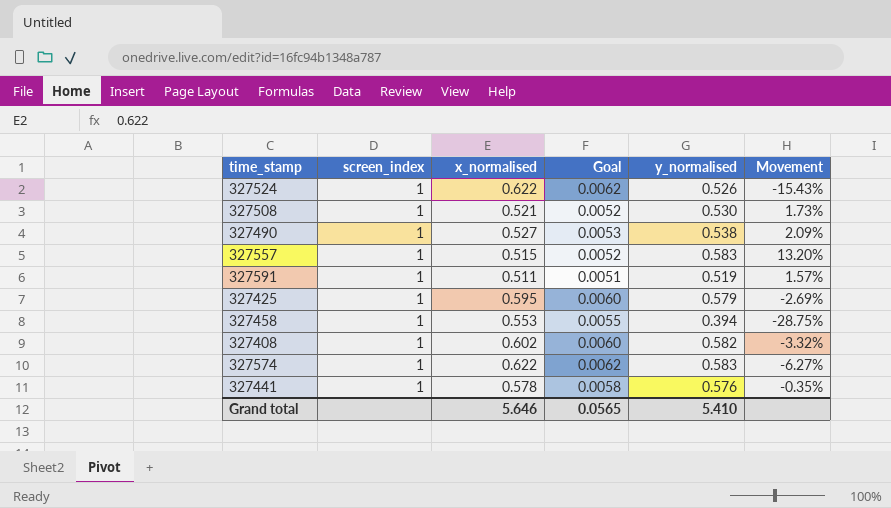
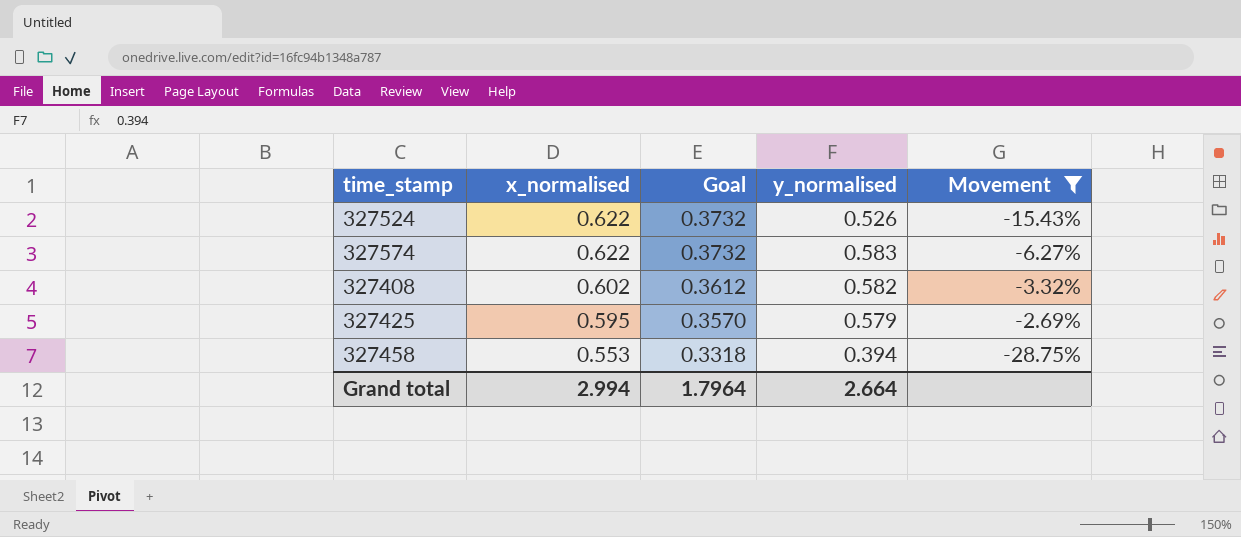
filter: none -> Movement <= -2.69%
row order: none -> x_normalised descending
column screen_index | position: 2 -> none
column Goal | formula: [x_normalised] * 0.01 -> [x_normalised] * 0.6
Grand total | x_normalised: 5.646 -> 2.994
Grand total | Goal: 0.0565 -> 1.7964
Grand total | y_normalised: 5.410 -> 2.664

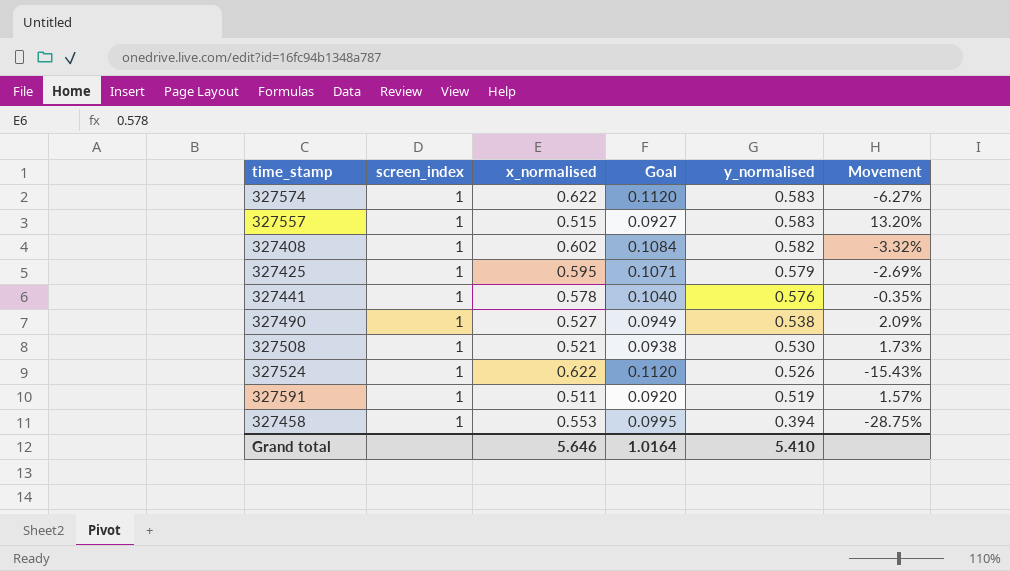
filter: Movement <= -2.69% -> none
row order: x_normalised descending -> y_normalised descending
column screen_index | position: none -> 2
column Goal | formula: [x_normalised] * 0.6 -> [x_normalised] * 0.18
Grand total | x_normalised: 2.994 -> 5.646
Grand total | Goal: 1.7964 -> 1.0164
Grand total | y_normalised: 2.664 -> 5.410

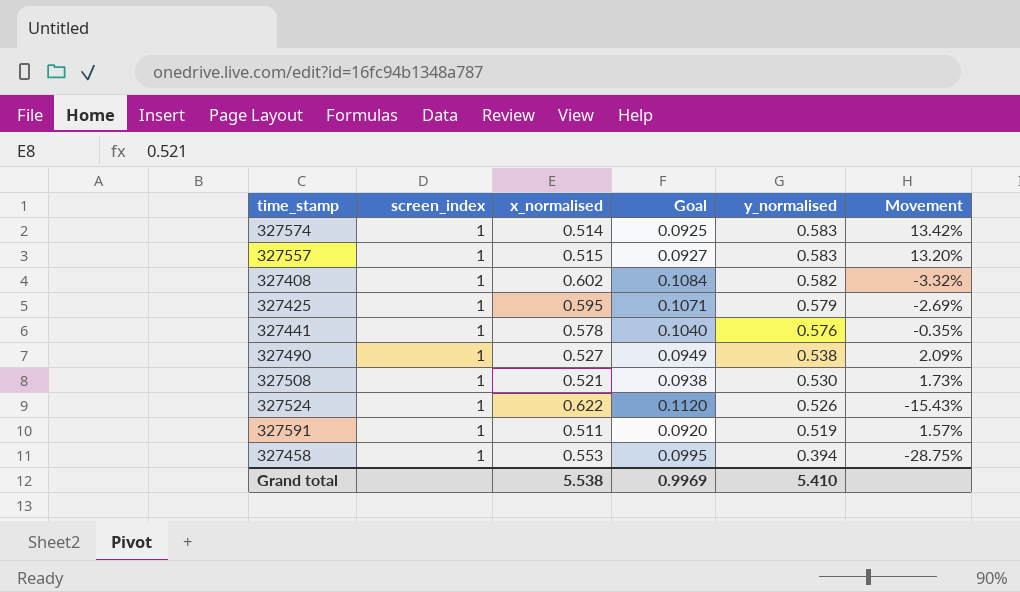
327574 | x_normalised: 0.622 -> 0.514
327574 | Goal: 0.1120 -> 0.0925
327574 | Movement: -6.27% -> 13.42%
Grand total | x_normalised: 5.646 -> 5.538
Grand total | Goal: 1.0164 -> 0.9969

